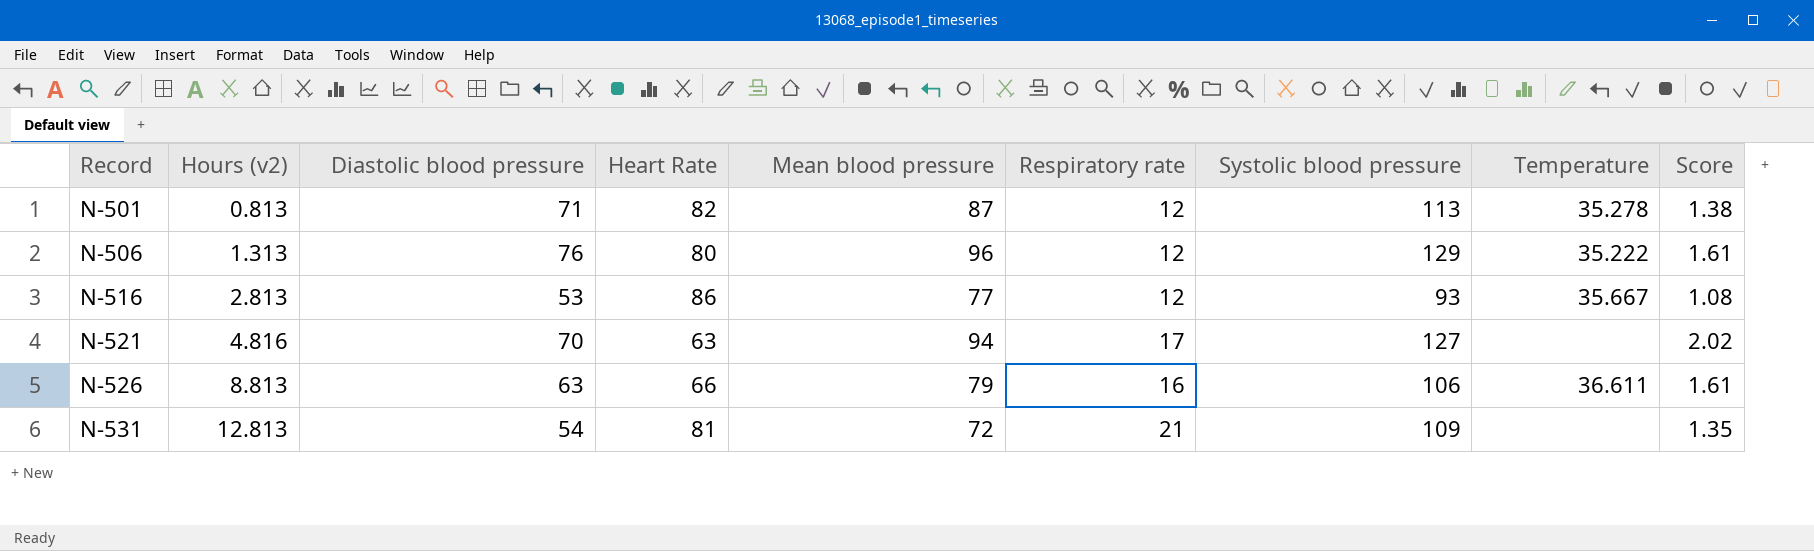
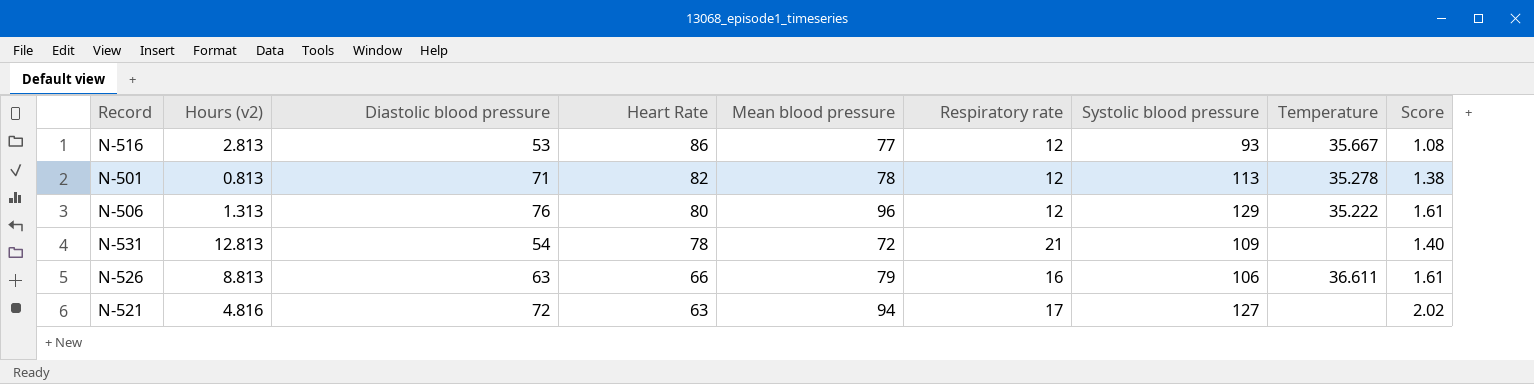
row order: Record ascending -> Heart Rate descending
N-501 | Mean blood pressure: 87 -> 78
N-531 | Heart Rate: 81 -> 78
N-531 | Score: 1.35 -> 1.40
N-521 | Diastolic blood pressure: 70 -> 72

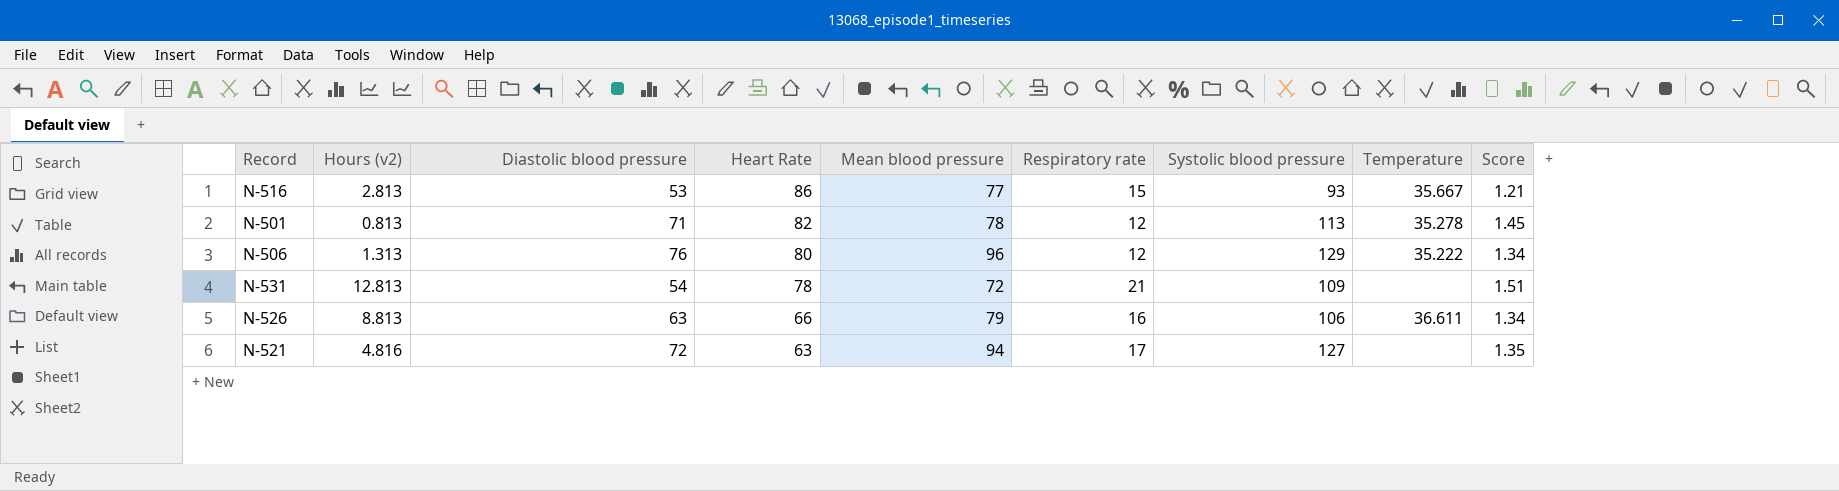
column Score | formula: [Systolic blood pressure] / [Heart Rate] -> [Systolic blood pressure] / [Mean blood pressure]
N-516 | Respiratory rate: 12 -> 15

